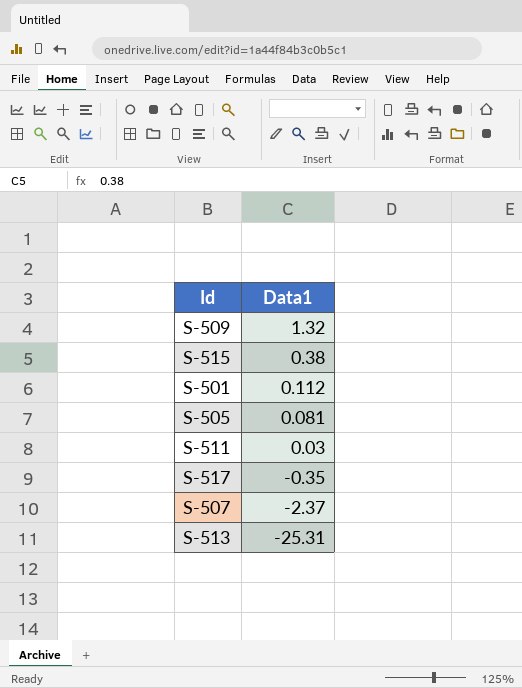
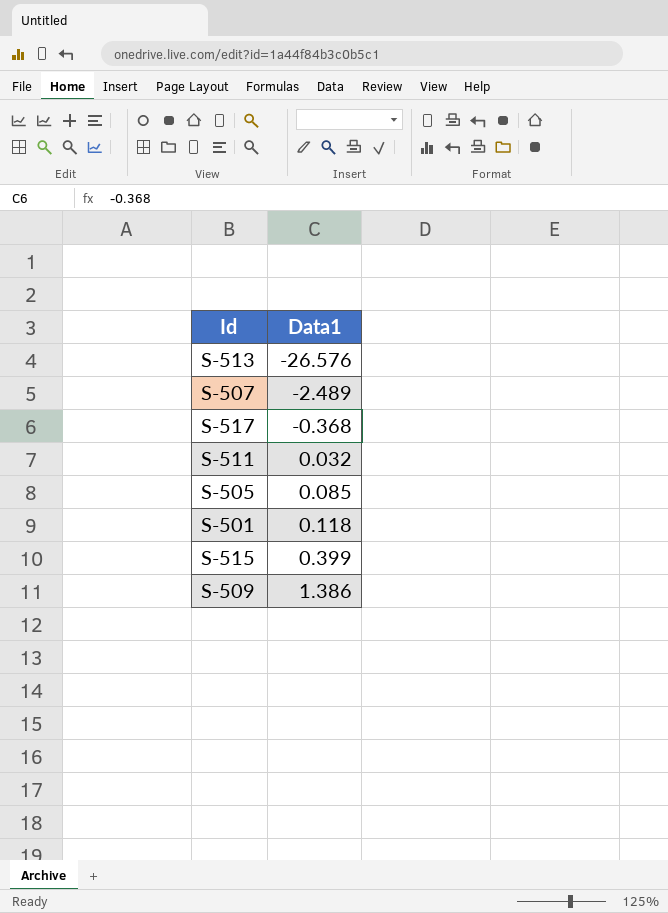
row order: Data1 descending -> Data1 ascending
S-513 | Data1: -25.31 -> -26.576
S-507 | Data1: -2.37 -> -2.489
S-517 | Data1: -0.35 -> -0.368
S-511 | Data1: 0.03 -> 0.032
S-505 | Data1: 0.081 -> 0.085
S-501 | Data1: 0.112 -> 0.118
S-515 | Data1: 0.38 -> 0.399
S-509 | Data1: 1.32 -> 1.386

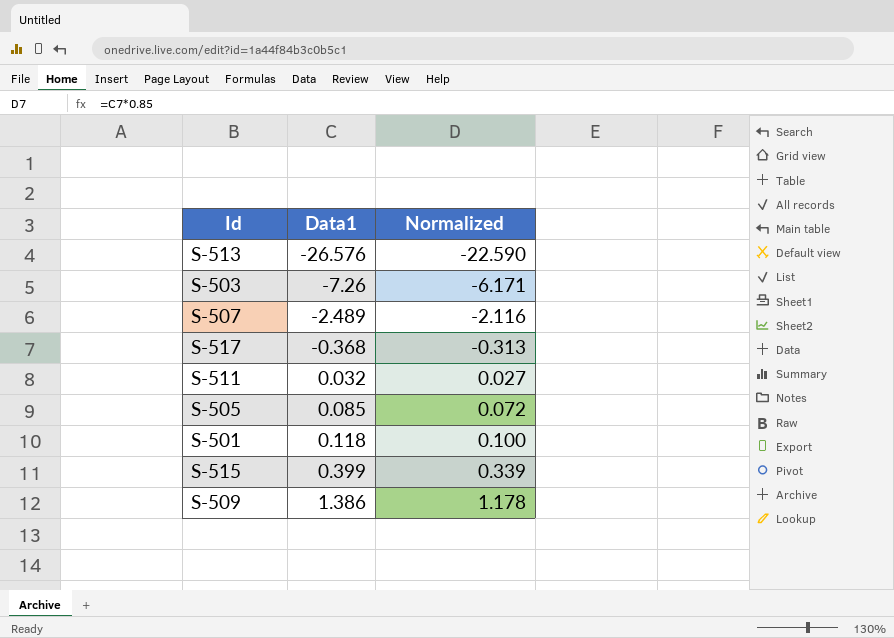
column Normalized | formula: none -> [Data1] * 0.85
row S-503: none -> -7.26 | -6.171

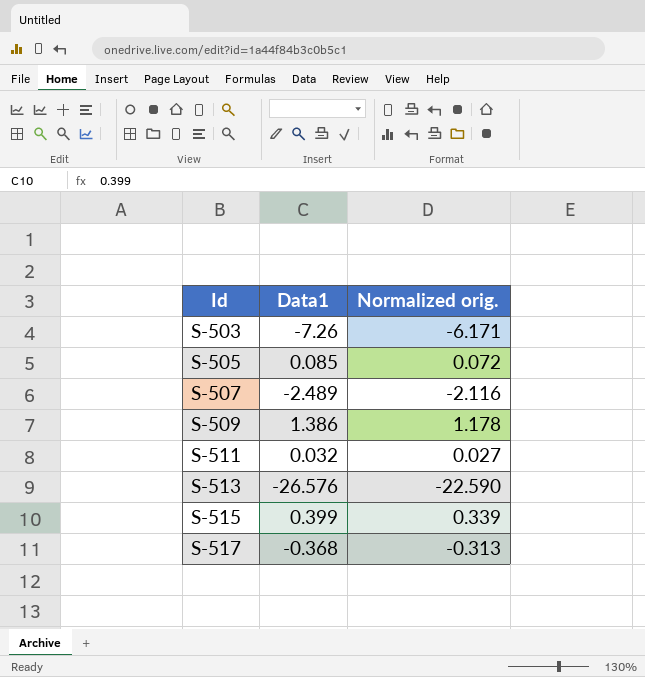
row order: Data1 ascending -> Id ascending
column name: Normalized -> Normalized orig.
row S-501: 0.118 | 0.100 -> none

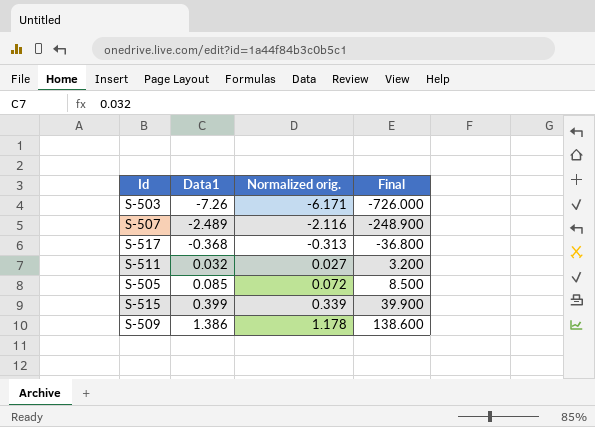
row order: Id ascending -> Data1 ascending
column Final | formula: none -> [Data1] * 100
row S-513: -26.576 | -22.590 -> none

